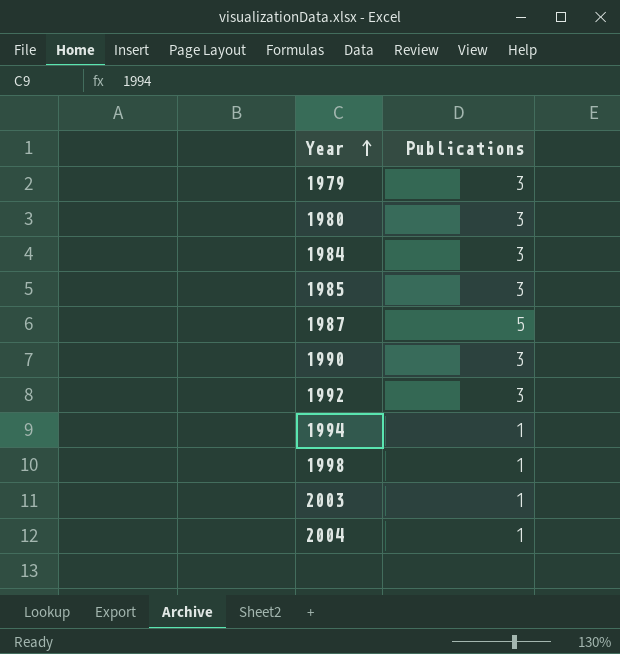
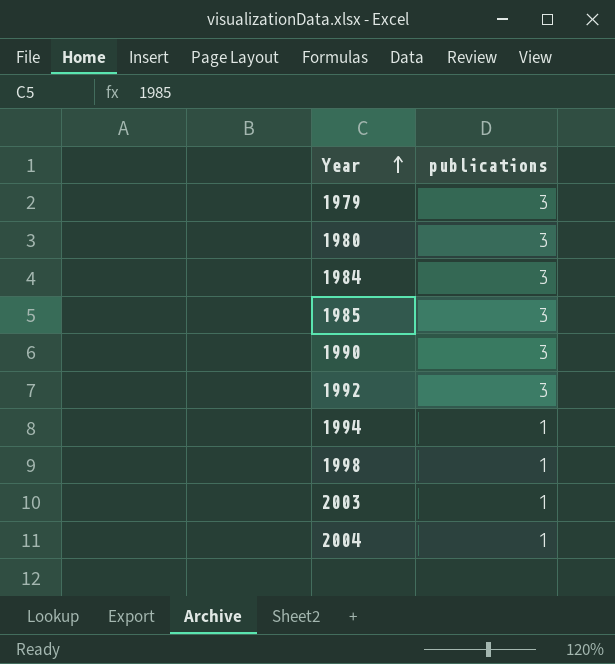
column name: Publications -> publications
row 1987: 5 -> none

